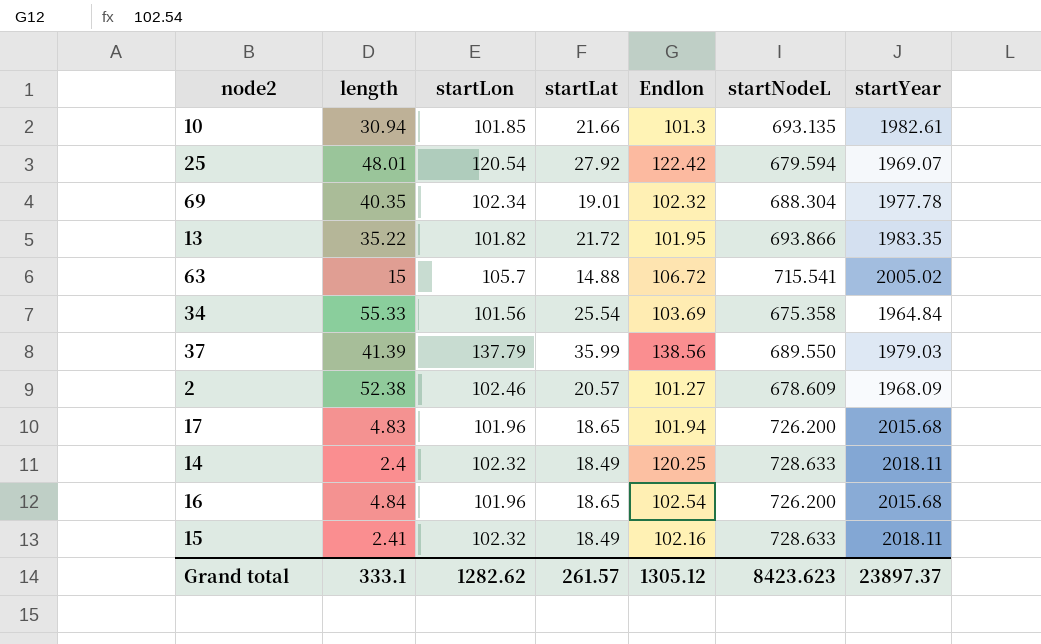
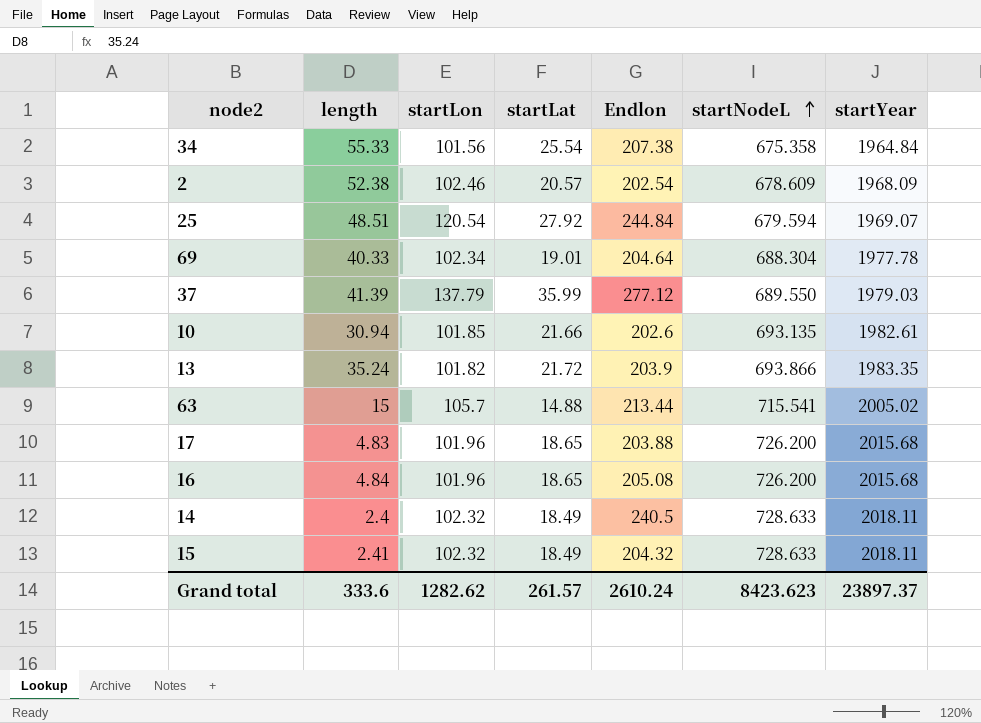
row order: none -> startNodeL ascending
34 | Endlon: 103.69 -> 207.38
2 | Endlon: 101.27 -> 202.54
25 | length: 48.01 -> 48.51
25 | Endlon: 122.42 -> 244.84
69 | length: 40.35 -> 40.33
69 | Endlon: 102.32 -> 204.64
37 | Endlon: 138.56 -> 277.12
10 | Endlon: 101.3 -> 202.6
13 | length: 35.22 -> 35.24
13 | Endlon: 101.95 -> 203.9
63 | Endlon: 106.72 -> 213.44
17 | Endlon: 101.94 -> 203.88
16 | Endlon: 102.54 -> 205.08
14 | Endlon: 120.25 -> 240.5
15 | Endlon: 102.16 -> 204.32
Grand total | length: 333.1 -> 333.6
Grand total | Endlon: 1305.12 -> 2610.24

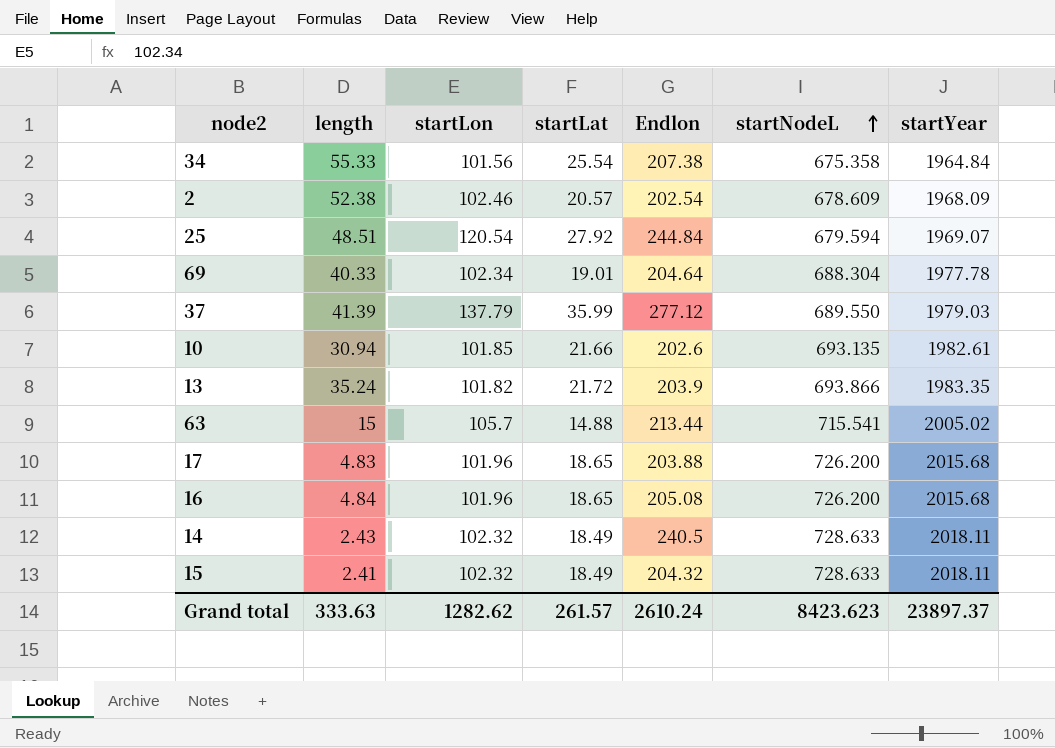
14 | length: 2.4 -> 2.43
Grand total | length: 333.6 -> 333.63

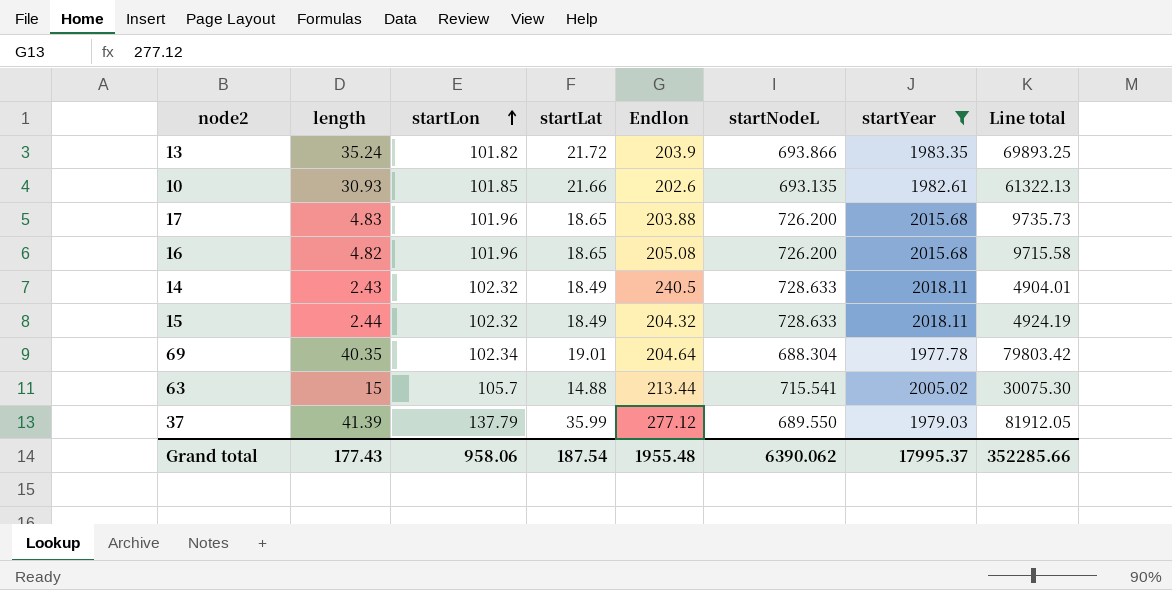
filter: none -> startYear >= 1977.78
row order: startNodeL ascending -> startLon ascending
column Line total | formula: none -> [length] * [startYear]
10 | length: 30.94 -> 30.93
16 | length: 4.84 -> 4.82
15 | length: 2.41 -> 2.44
69 | length: 40.33 -> 40.35
Grand total | length: 333.63 -> 177.43
Grand total | startLon: 1282.62 -> 958.06
Grand total | startLat: 261.57 -> 187.54
Grand total | Endlon: 2610.24 -> 1955.48
Grand total | startNodeL: 8423.623 -> 6390.062
Grand total | startYear: 23897.37 -> 17995.37

